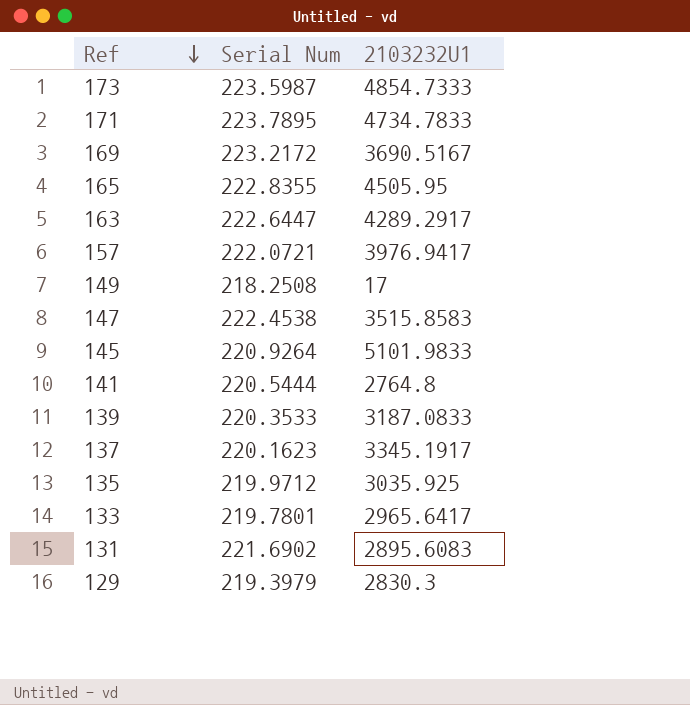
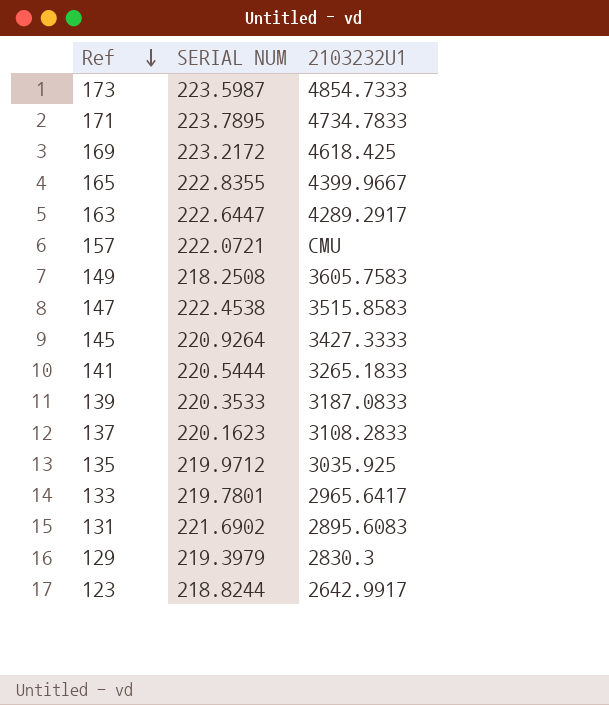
column name: Serial Num -> SERIAL NUM
169 | 2103232U1: 3690.5167 -> 4618.425
165 | 2103232U1: 4505.95 -> 4399.9667
157 | 2103232U1: 3976.9417 -> CMU
149 | 2103232U1: 17 -> 3605.7583
145 | 2103232U1: 5101.9833 -> 3427.3333
141 | 2103232U1: 2764.8 -> 3265.1833
137 | 2103232U1: 3345.1917 -> 3108.2833
row 123: none -> 218.8244 | 2642.9917

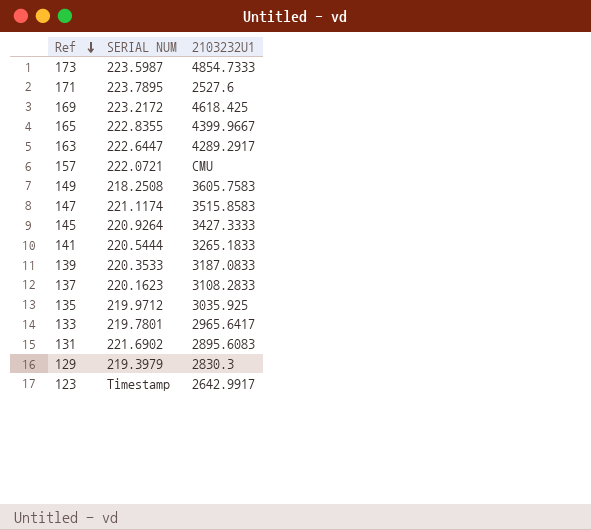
171 | 2103232U1: 4734.7833 -> 2527.6
147 | SERIAL NUM: 222.4538 -> 221.1174
123 | SERIAL NUM: 218.8244 -> Timestamp

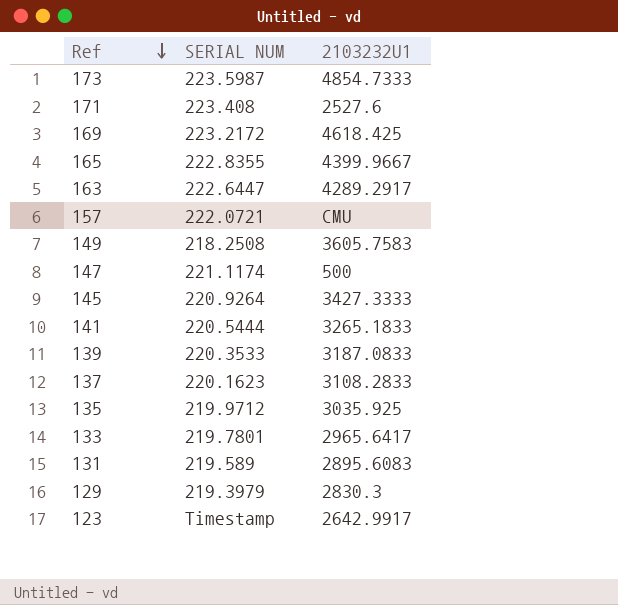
171 | SERIAL NUM: 223.7895 -> 223.408
147 | 2103232U1: 3515.8583 -> 500
131 | SERIAL NUM: 221.6902 -> 219.589

